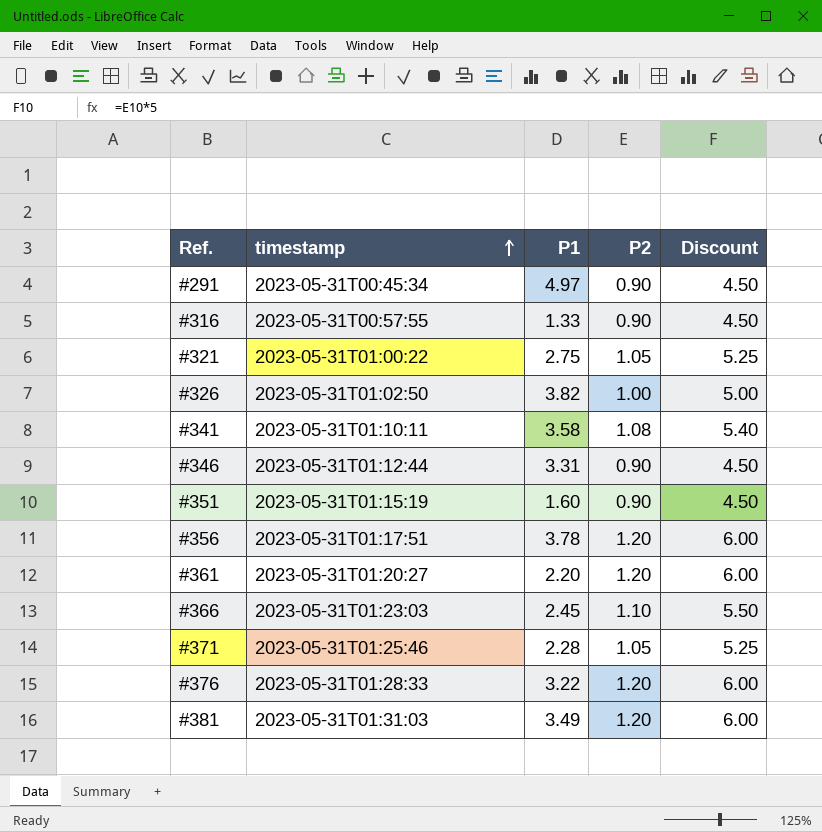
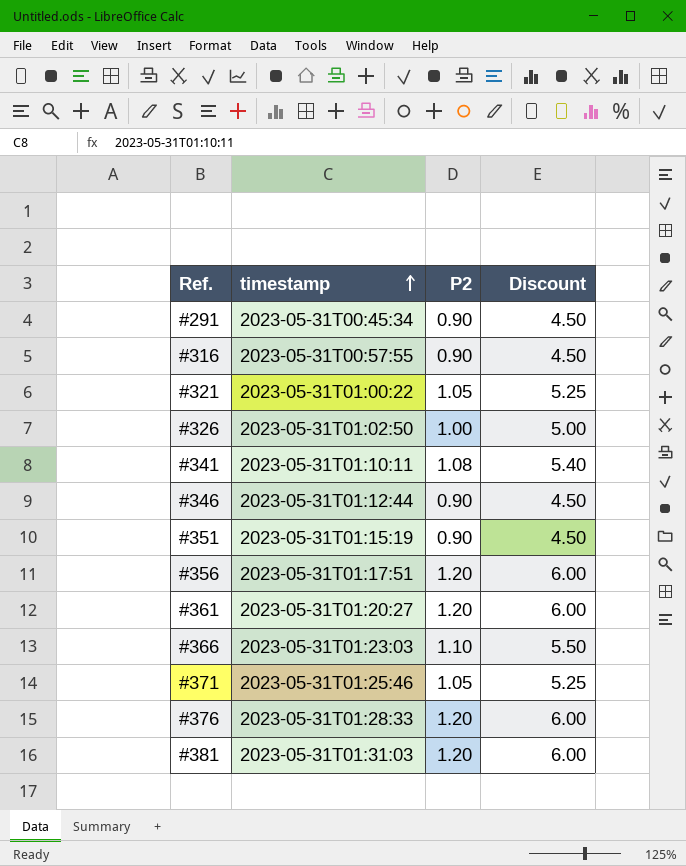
column P1 | position: 3 -> none

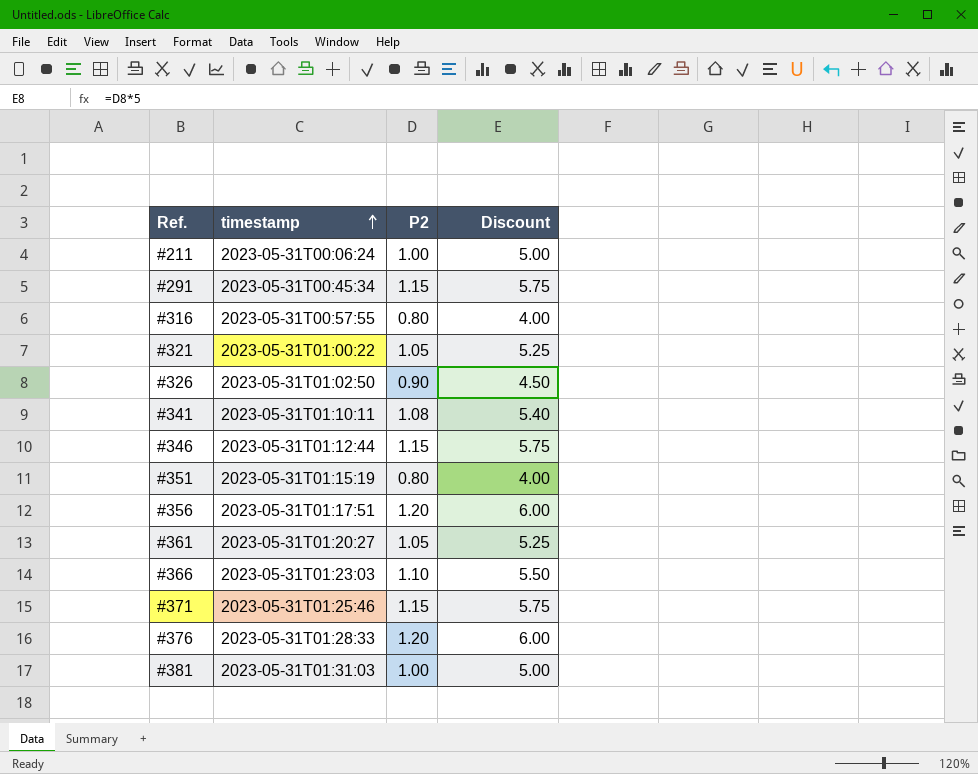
row #211: none -> 2023-05-31T00:06:24 | 1.00 | 5.00
#291 | P2: 0.90 -> 1.15
#291 | Discount: 4.50 -> 5.75
#316 | P2: 0.90 -> 0.80
#316 | Discount: 4.50 -> 4.00
#326 | P2: 1.00 -> 0.90
#326 | Discount: 5.00 -> 4.50
#346 | P2: 0.90 -> 1.15
#346 | Discount: 4.50 -> 5.75
#351 | P2: 0.90 -> 0.80
#351 | Discount: 4.50 -> 4.00
#361 | P2: 1.20 -> 1.05
#361 | Discount: 6.00 -> 5.25
#371 | P2: 1.05 -> 1.15
#371 | Discount: 5.25 -> 5.75
#381 | P2: 1.20 -> 1.00
#381 | Discount: 6.00 -> 5.00

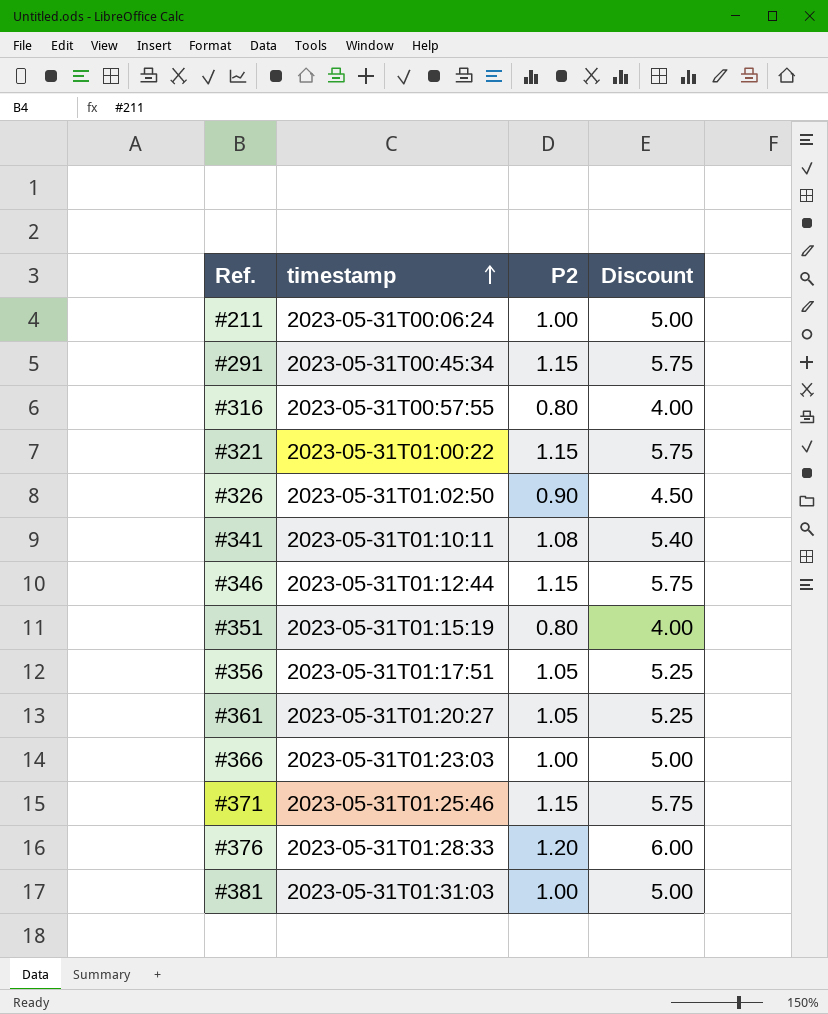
#321 | P2: 1.05 -> 1.15
#321 | Discount: 5.25 -> 5.75
#356 | P2: 1.20 -> 1.05
#356 | Discount: 6.00 -> 5.25
#366 | P2: 1.10 -> 1.00
#366 | Discount: 5.50 -> 5.00

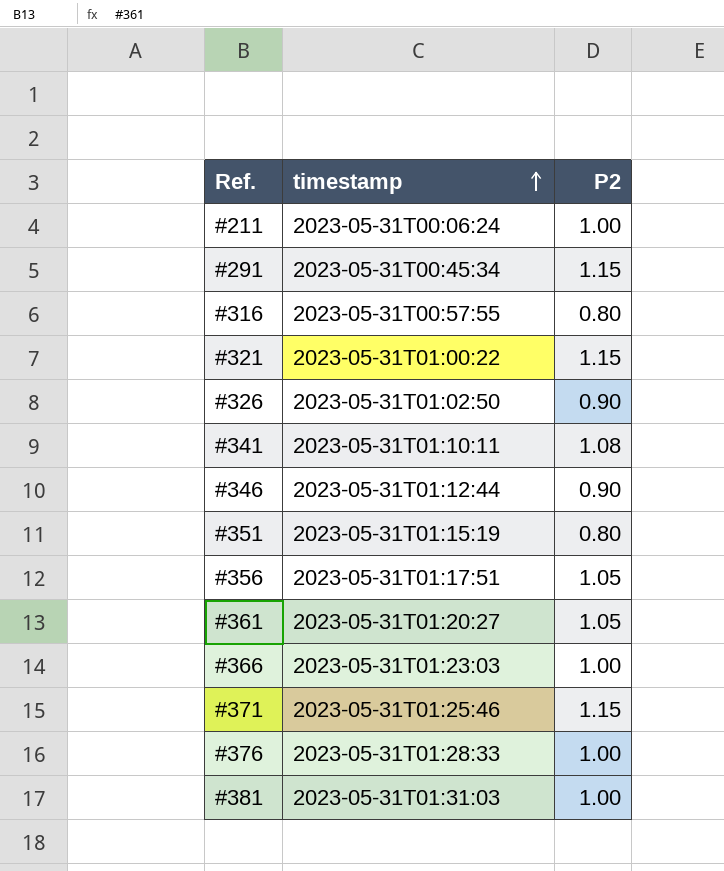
column Discount | formula: [P2] * 5 -> none
#346 | P2: 1.15 -> 0.90
#376 | P2: 1.20 -> 1.00

